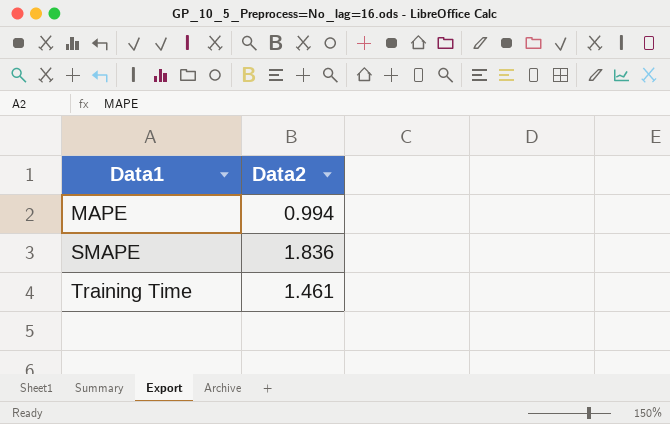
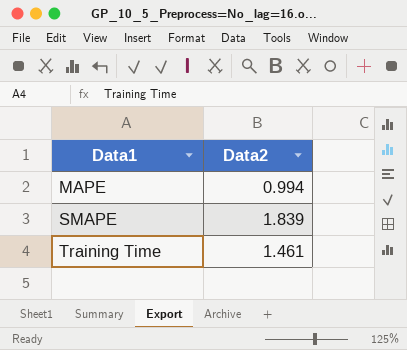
SMAPE | Data2: 1.836 -> 1.839

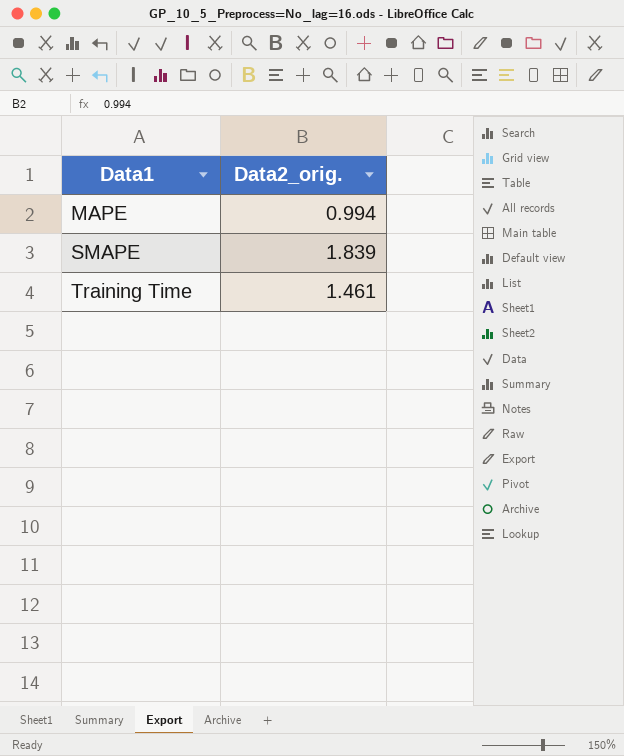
column name: Data2 -> Data2_orig.

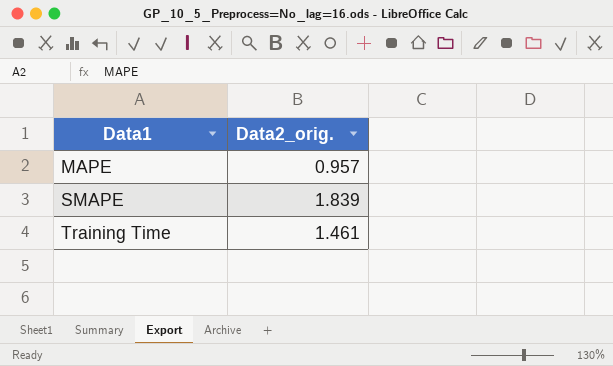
MAPE | Data2_orig.: 0.994 -> 0.957

